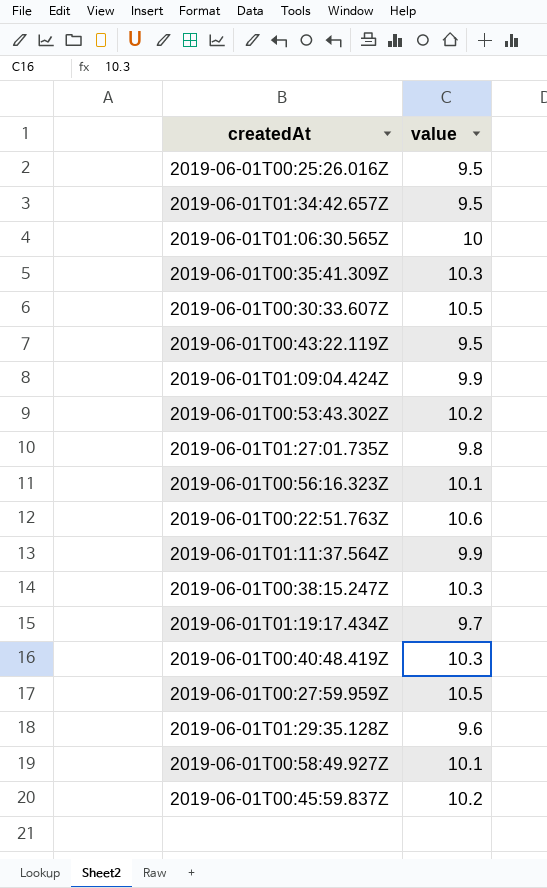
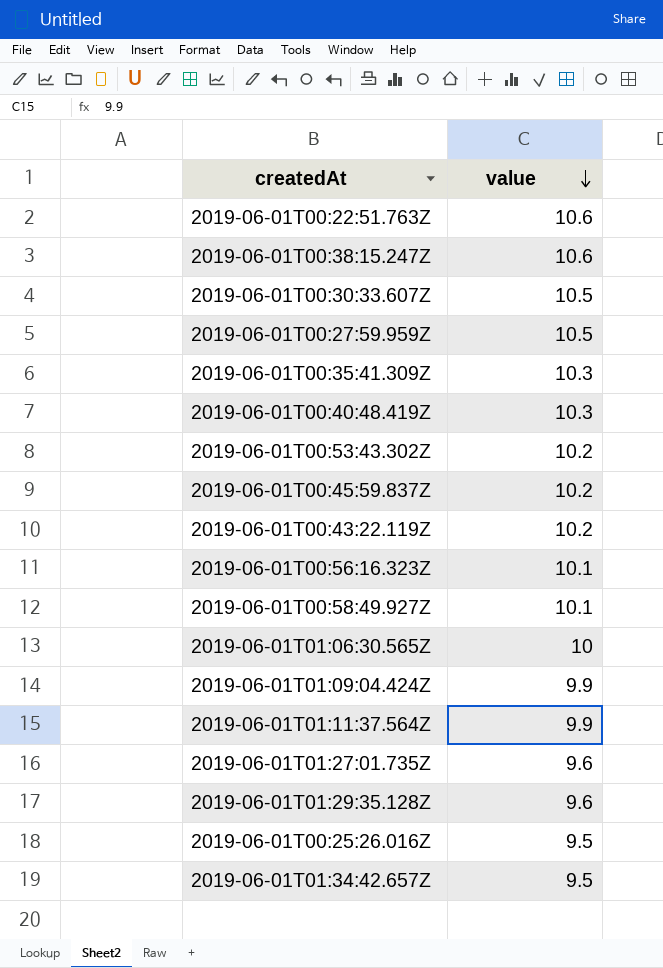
row order: none -> value descending
row 2019-06-01T01:19:17.434Z: 9.7 -> none
2019-06-01T00:38:15.247Z | value: 10.3 -> 10.6
2019-06-01T00:43:22.119Z | value: 9.5 -> 10.2
2019-06-01T01:27:01.735Z | value: 9.8 -> 9.6

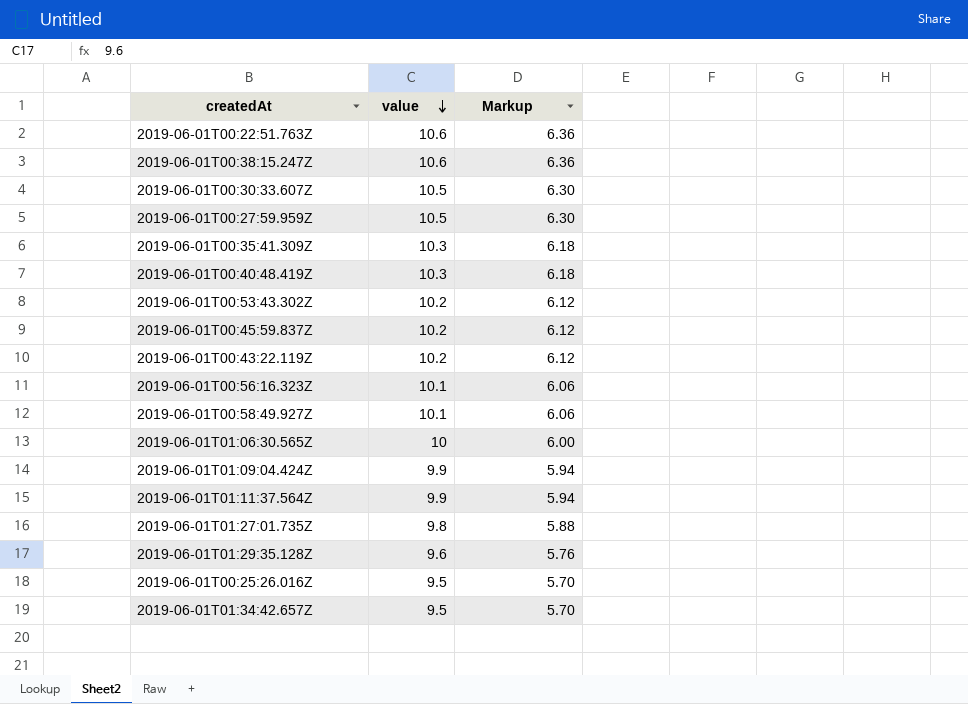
column Markup | formula: none -> [value] * 0.6
2019-06-01T01:27:01.735Z | value: 9.6 -> 9.8

